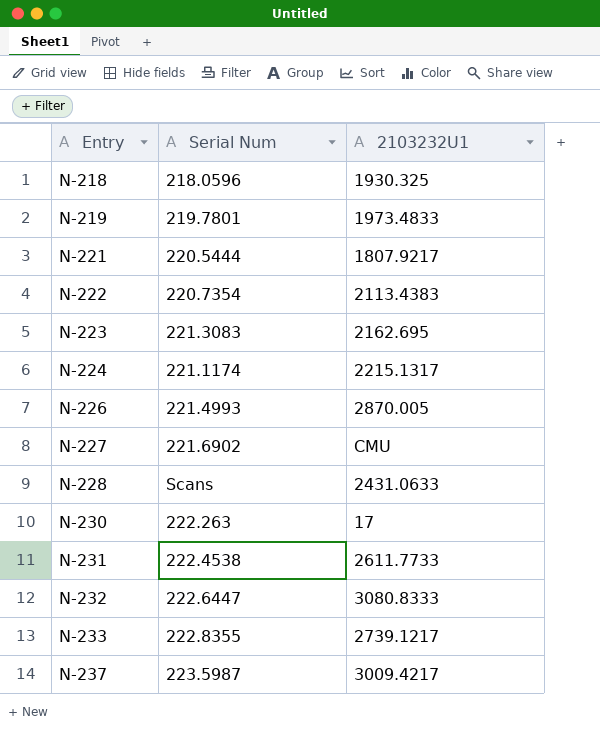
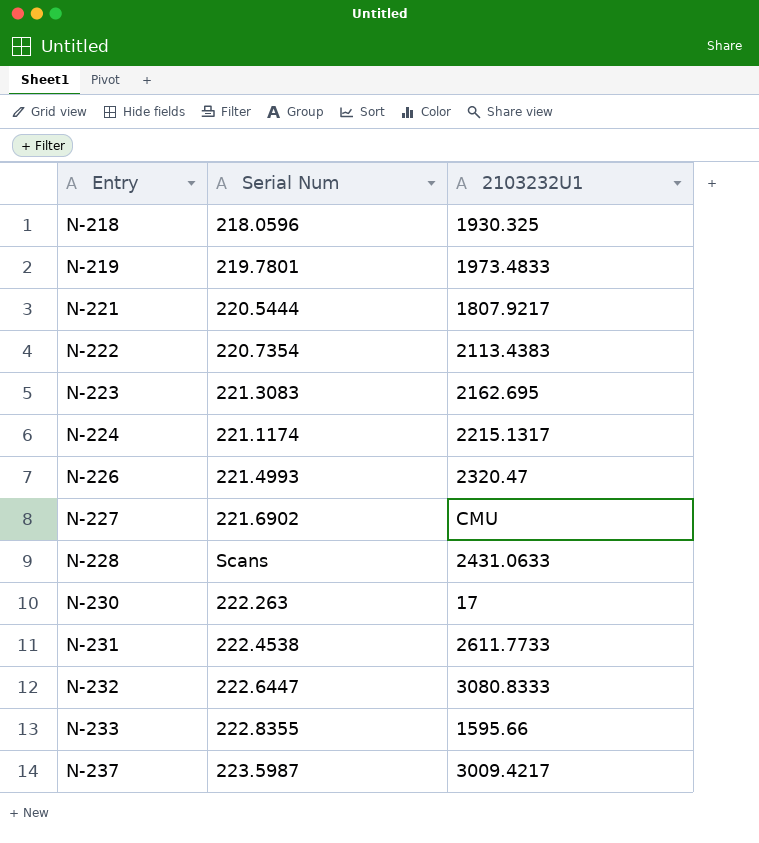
N-226 | 2103232U1: 2870.005 -> 2320.47
N-233 | 2103232U1: 2739.1217 -> 1595.66

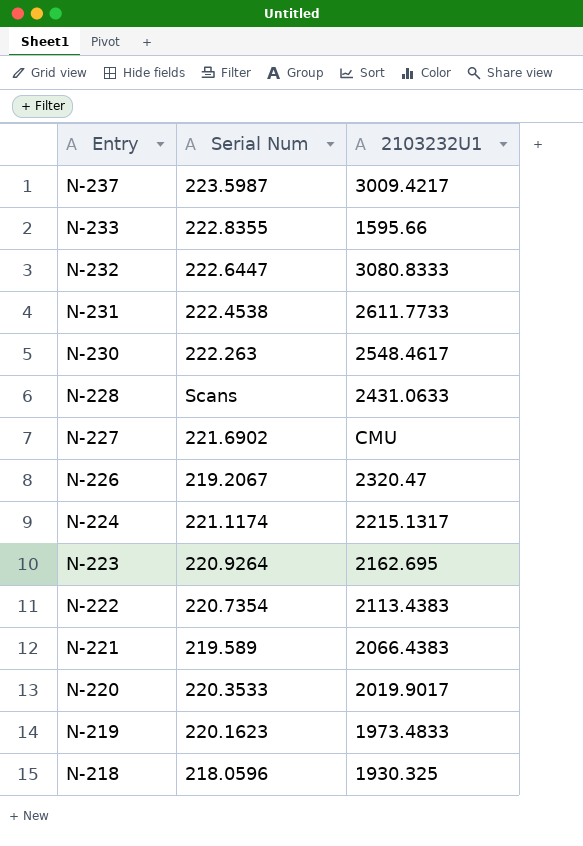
row order: Entry ascending -> Entry descending
N-230 | 2103232U1: 17 -> 2548.4617
N-226 | Serial Num: 221.4993 -> 219.2067
N-223 | Serial Num: 221.3083 -> 220.9264
N-221 | Serial Num: 220.5444 -> 219.589
N-221 | 2103232U1: 1807.9217 -> 2066.4383
row N-220: none -> 220.3533 | 2019.9017
N-219 | Serial Num: 219.7801 -> 220.1623

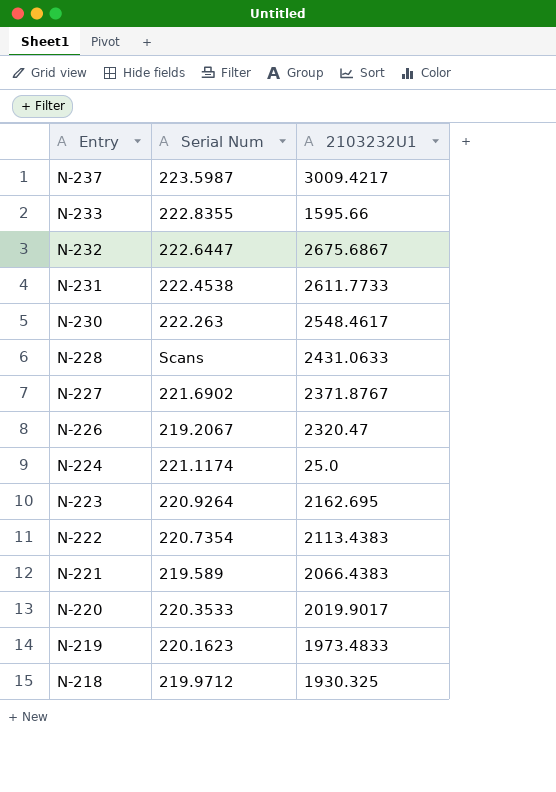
N-232 | 2103232U1: 3080.8333 -> 2675.6867
N-227 | 2103232U1: CMU -> 2371.8767
N-224 | 2103232U1: 2215.1317 -> 25.0
N-218 | Serial Num: 218.0596 -> 219.9712

